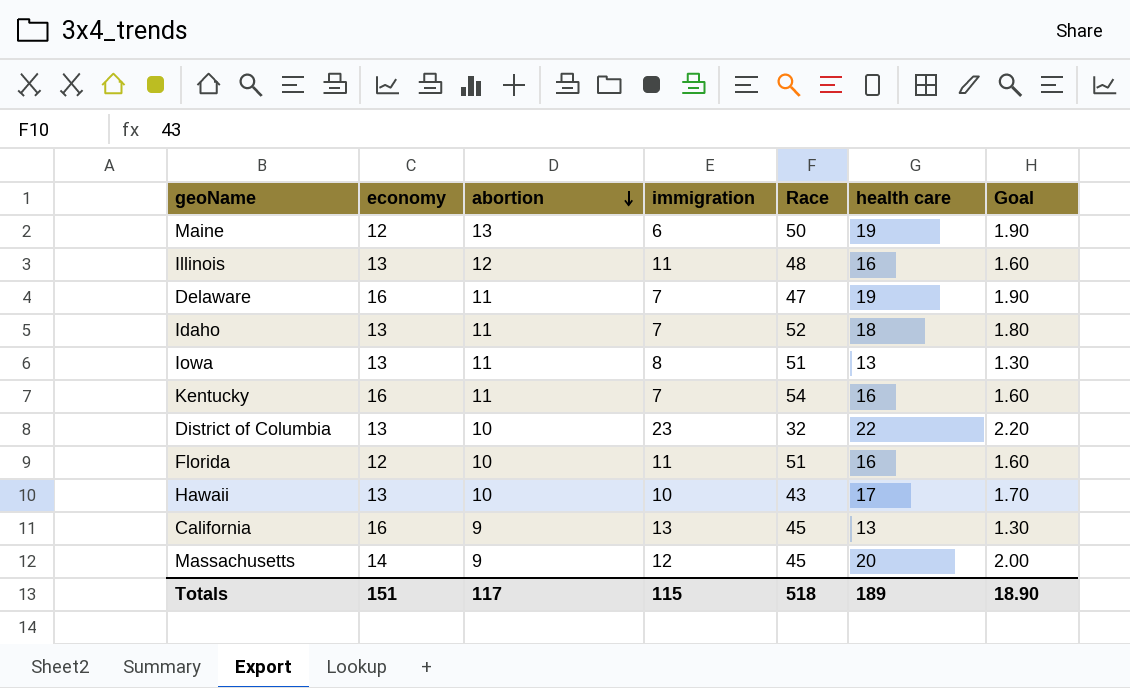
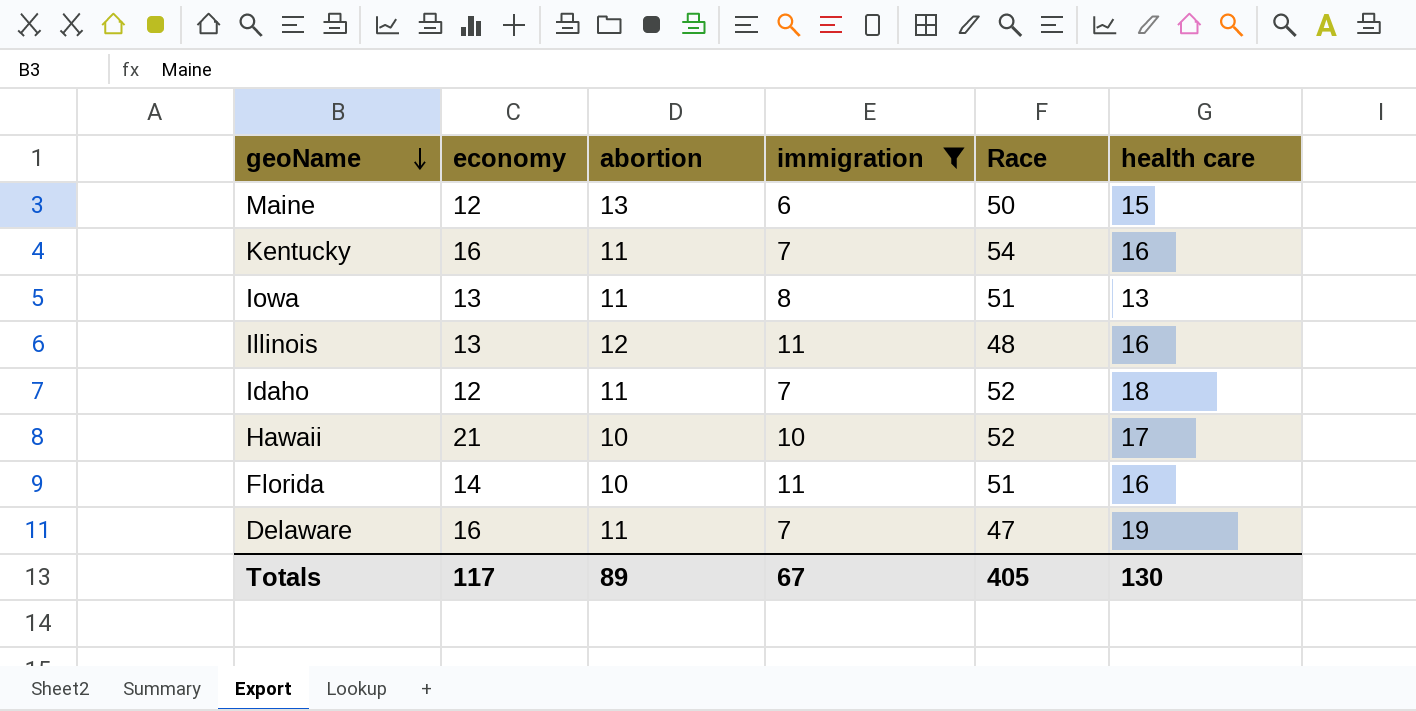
filter: none -> immigration <= 11
row order: abortion descending -> geoName descending
column Goal | formula: [health care] * 0.1 -> none
Maine | health care: 19 -> 15
Idaho | economy: 13 -> 12
Hawaii | economy: 13 -> 21
Hawaii | Race: 43 -> 52
Florida | economy: 12 -> 14
Totals | economy: 151 -> 117
Totals | abortion: 117 -> 89
Totals | immigration: 115 -> 67
Totals | Race: 518 -> 405
Totals | health care: 189 -> 130

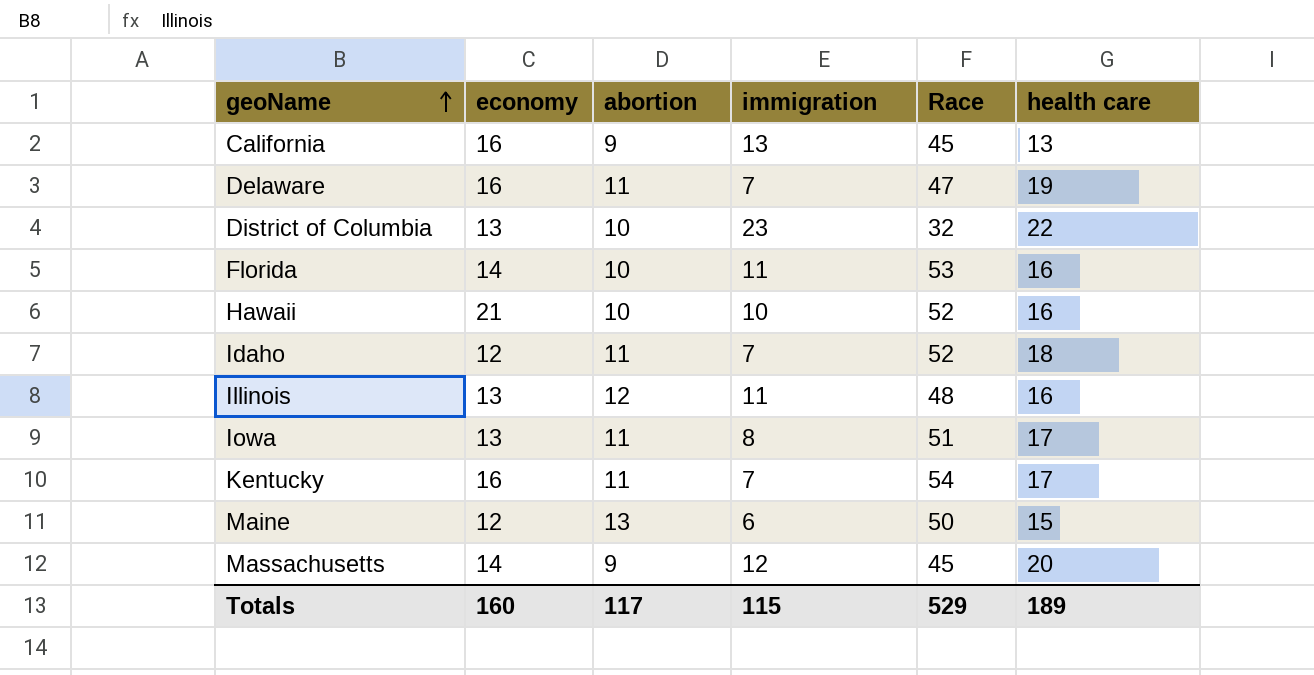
filter: immigration <= 11 -> none
row order: geoName descending -> geoName ascending
Florida | Race: 51 -> 53
Hawaii | health care: 17 -> 16
Iowa | health care: 13 -> 17
Kentucky | health care: 16 -> 17
Totals | economy: 117 -> 160
Totals | abortion: 89 -> 117
Totals | immigration: 67 -> 115
Totals | Race: 405 -> 529
Totals | health care: 130 -> 189

